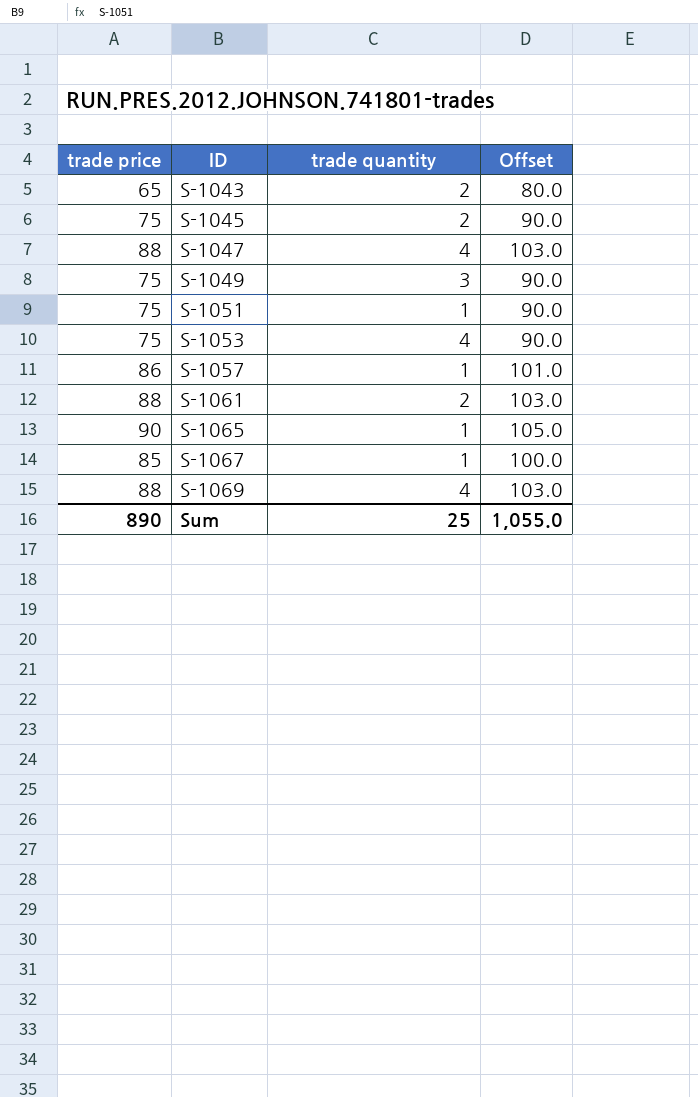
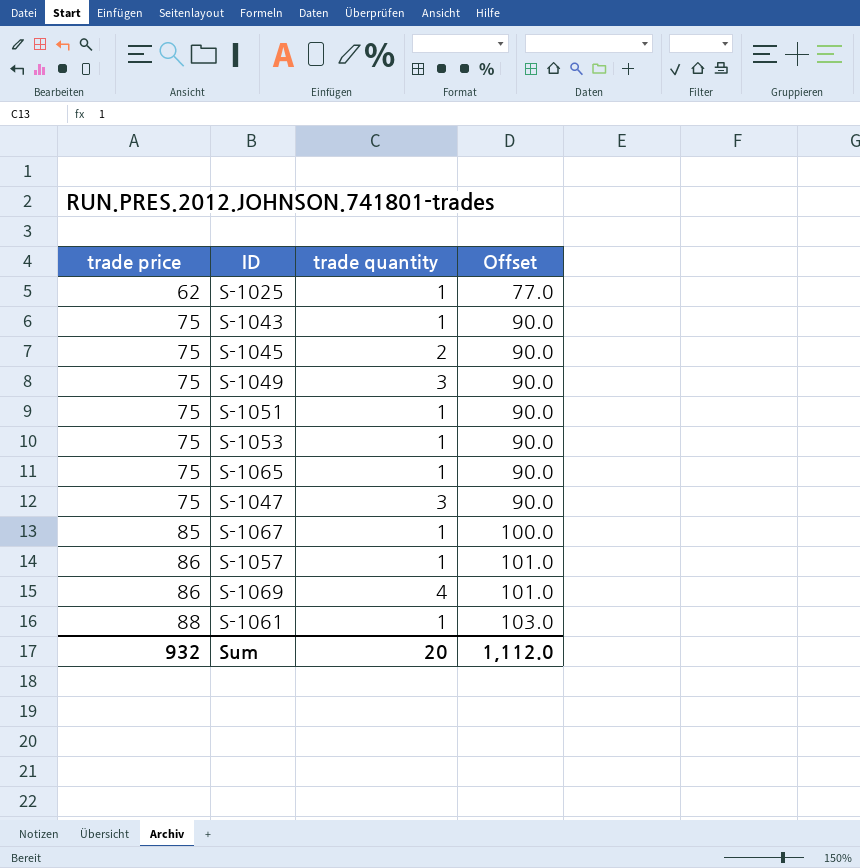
row order: ID ascending -> trade price ascending
row S-1025: none -> 62 | 1 | 77.0
S-1043 | trade price: 65 -> 75
S-1043 | trade quantity: 2 -> 1
S-1043 | Offset: 80.0 -> 90.0
S-1053 | trade quantity: 4 -> 1
S-1065 | trade price: 90 -> 75
S-1065 | Offset: 105.0 -> 90.0
S-1047 | trade price: 88 -> 75
S-1047 | trade quantity: 4 -> 3
S-1047 | Offset: 103.0 -> 90.0
S-1069 | trade price: 88 -> 86
S-1069 | Offset: 103.0 -> 101.0
S-1061 | trade quantity: 2 -> 1
Sum | trade price: 890 -> 932
Sum | trade quantity: 25 -> 20
Sum | Offset: 1,055.0 -> 1,112.0

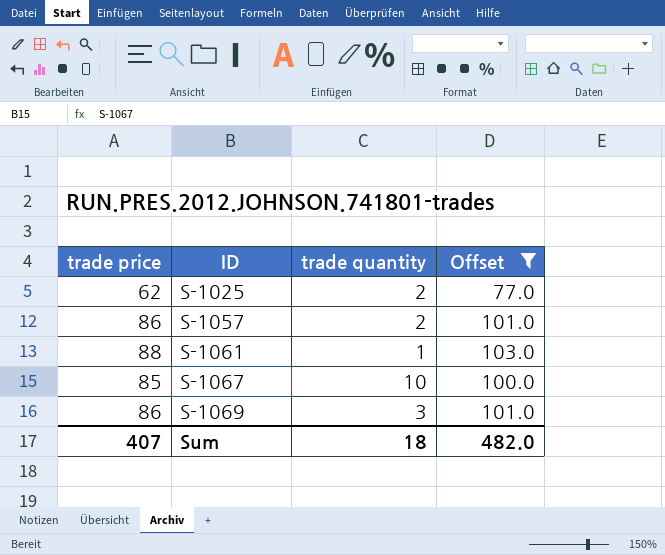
filter: none -> Offset != 90.0
row order: trade price ascending -> ID ascending
S-1025 | trade quantity: 1 -> 2
S-1057 | trade quantity: 1 -> 2
S-1067 | trade quantity: 1 -> 10
S-1069 | trade quantity: 4 -> 3
Sum | trade price: 932 -> 407
Sum | trade quantity: 20 -> 18
Sum | Offset: 1,112.0 -> 482.0

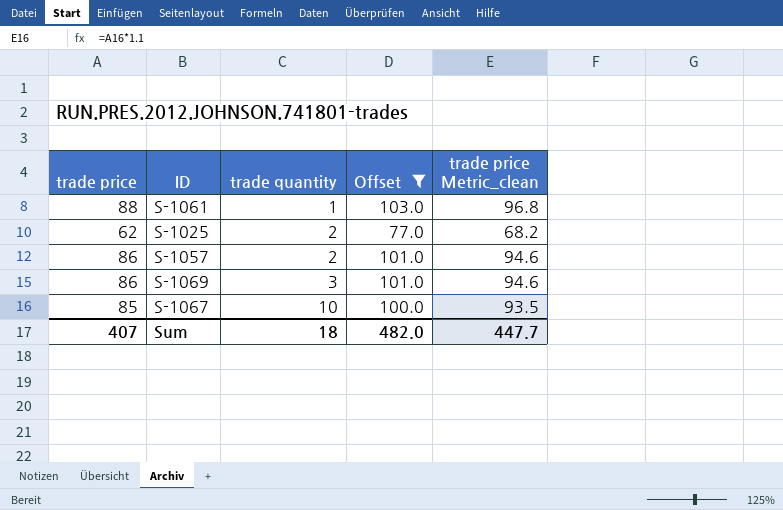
row order: ID ascending -> trade quantity ascending
column trade price Metric_clean | formula: none -> [trade price] * 1.1

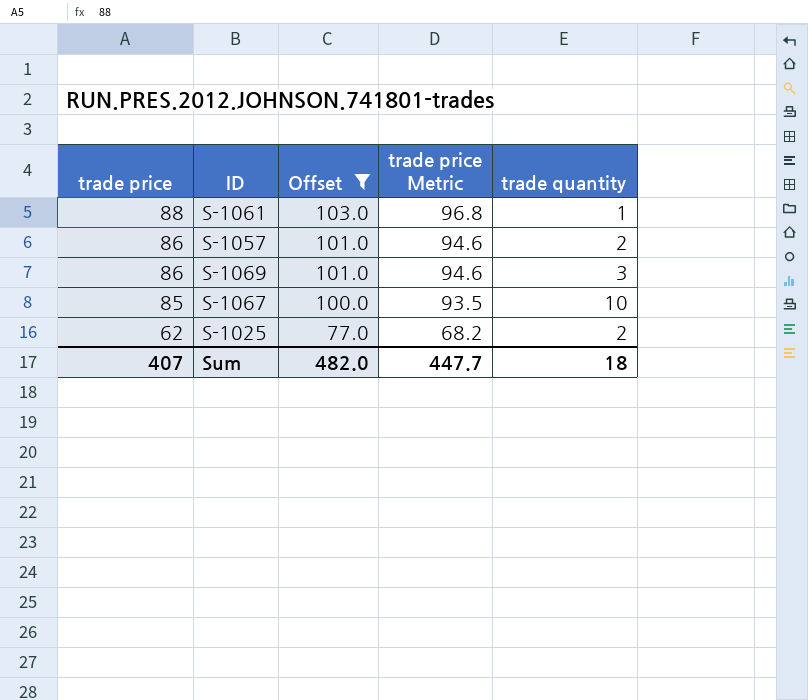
row order: trade quantity ascending -> trade price descending
column name: trade price Metric_clean -> trade price Metric
column trade quantity | position: 3 -> 5

